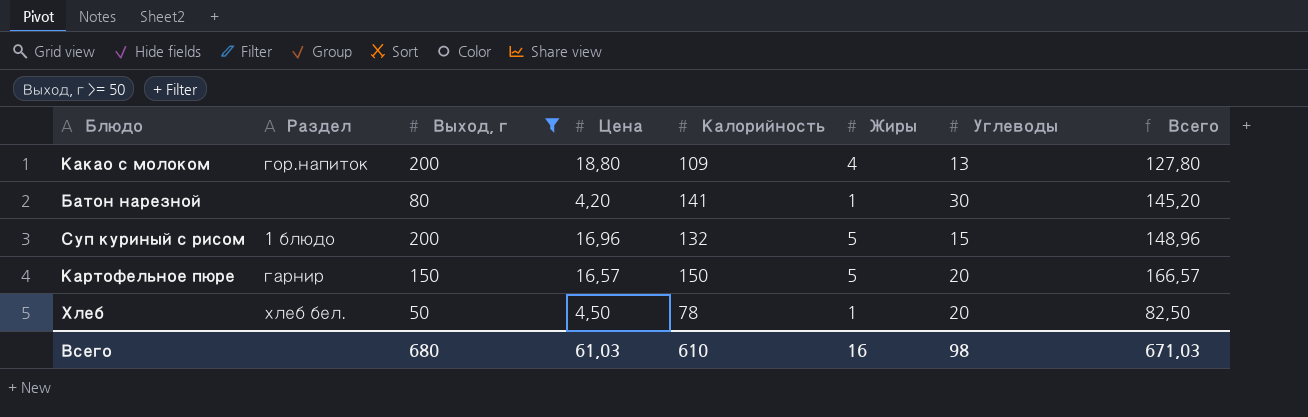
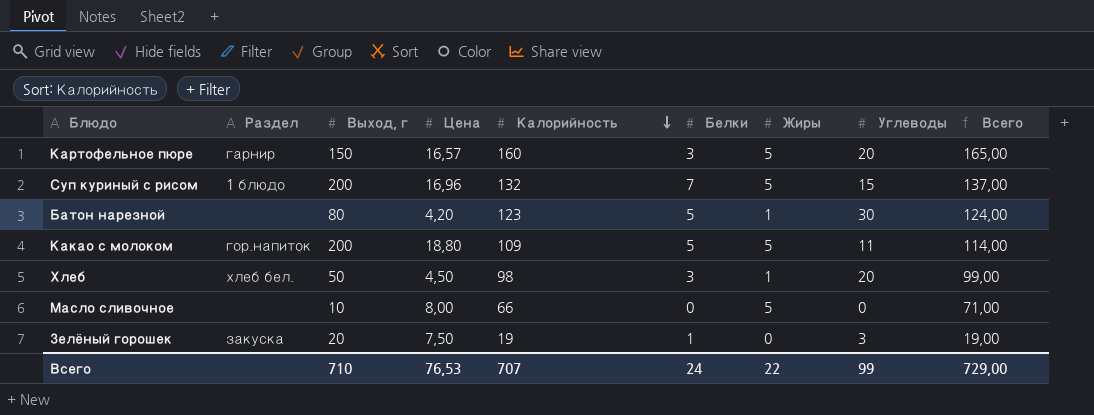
filter: Выход, г >= 50 -> none
row order: none -> Калорийность descending
column Белки | position: none -> 6
column Всего | formula: [Цена] + [Калорийность] -> [Калорийность] + [Жиры]
Картофельное пюре | Калорийность: 150 -> 160
Батон нарезной | Калорийность: 141 -> 123
Какао с молоком | Жиры: 4 -> 5
Какао с молоком | Углеводы: 13 -> 11
Хлеб | Калорийность: 78 -> 98
Всего | Выход, г: 680 -> 710
Всего | Цена: 61,03 -> 76,53
Всего | Калорийность: 610 -> 707
Всего | Жиры: 16 -> 22
Всего | Углеводы: 98 -> 99
Всего | Всего: 671,03 -> 729,00

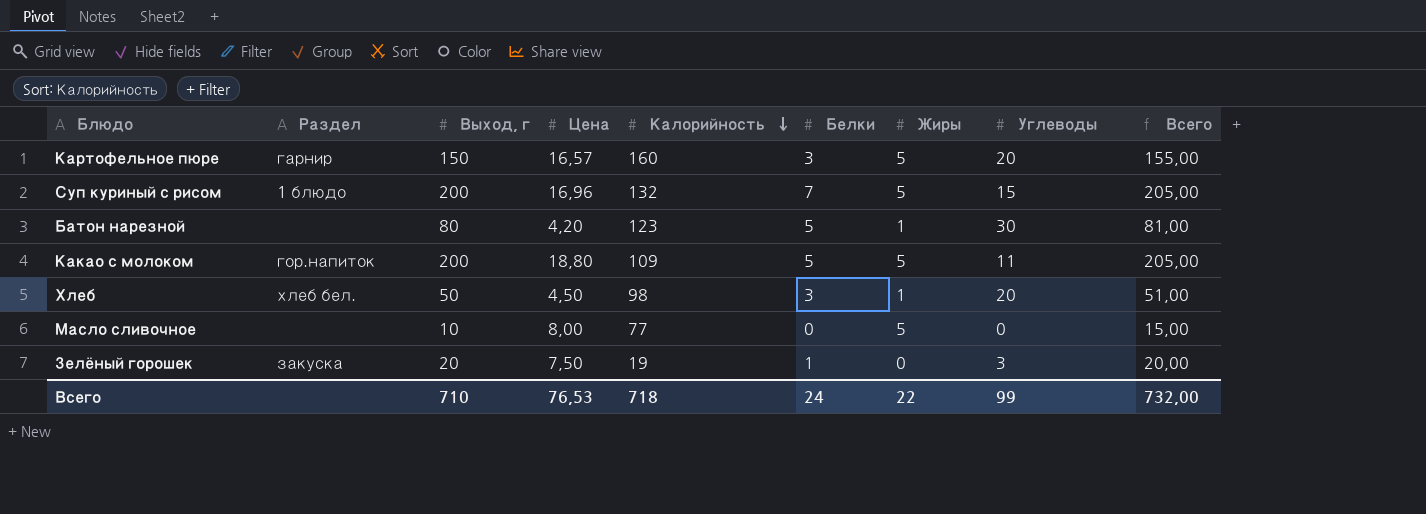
column Всего | formula: [Калорийность] + [Жиры] -> [Выход, г] + [Жиры]
Масло сливочное | Калорийность: 66 -> 77
Всего | Калорийность: 707 -> 718
Всего | Всего: 729,00 -> 732,00

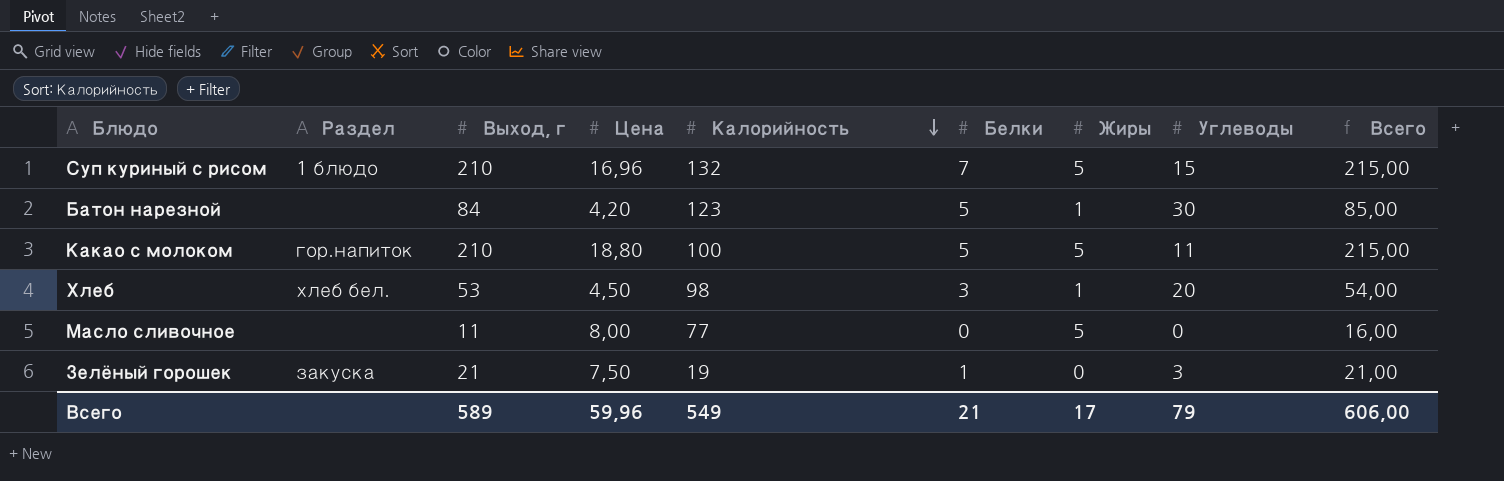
row Картофельное пюре: гарнир | 150 | 16,57 | 160 | 3 | 5 | 20 | 155,00 -> none
Суп куриный с рисом | Выход, г: 200 -> 210
Суп куриный с рисом | Всего: 205,00 -> 215,00
Батон нарезной | Выход, г: 80 -> 84
Батон нарезной | Всего: 81,00 -> 85,00
Какао с молоком | Выход, г: 200 -> 210
Какао с молоком | Калорийность: 109 -> 100
Какао с молоком | Всего: 205,00 -> 215,00
Хлеб | Выход, г: 50 -> 53
Хлеб | Всего: 51,00 -> 54,00
Масло сливочное | Выход, г: 10 -> 11
Масло сливочное | Всего: 15,00 -> 16,00
Зелёный горошек | Выход, г: 20 -> 21
Зелёный горошек | Всего: 20,00 -> 21,00
Всего | Выход, г: 710 -> 589
Всего | Цена: 76,53 -> 59,96
Всего | Калорийность: 718 -> 549
Всего | Белки: 24 -> 21
Всего | Жиры: 22 -> 17
Всего | Углеводы: 99 -> 79
Всего | Всего: 732,00 -> 606,00

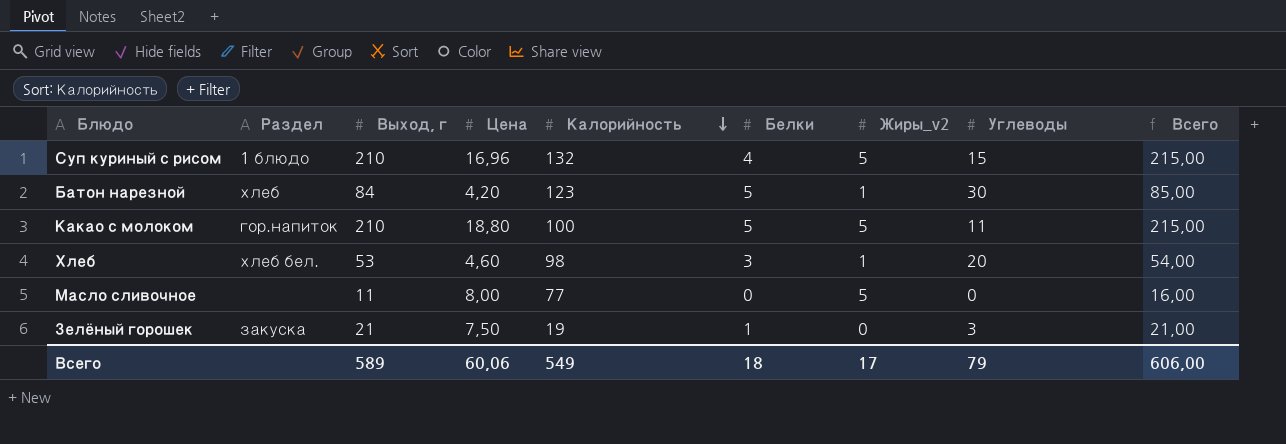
column name: Жиры -> Жиры_v2
Суп куриный с рисом | Белки: 7 -> 4
Батон нарезной | Раздел: none -> хлеб
Хлеб | Цена: 4,50 -> 4,60
Всего | Цена: 59,96 -> 60,06
Всего | Белки: 21 -> 18

